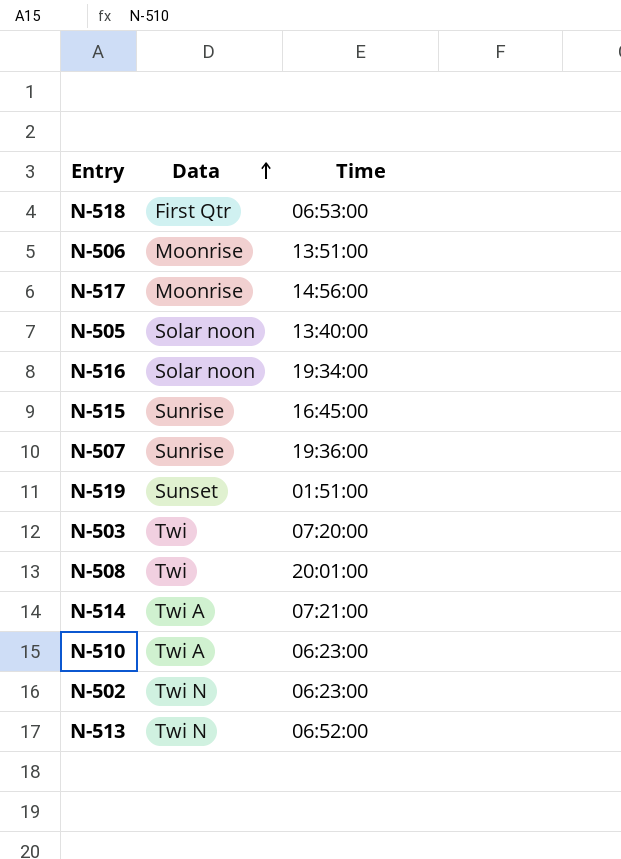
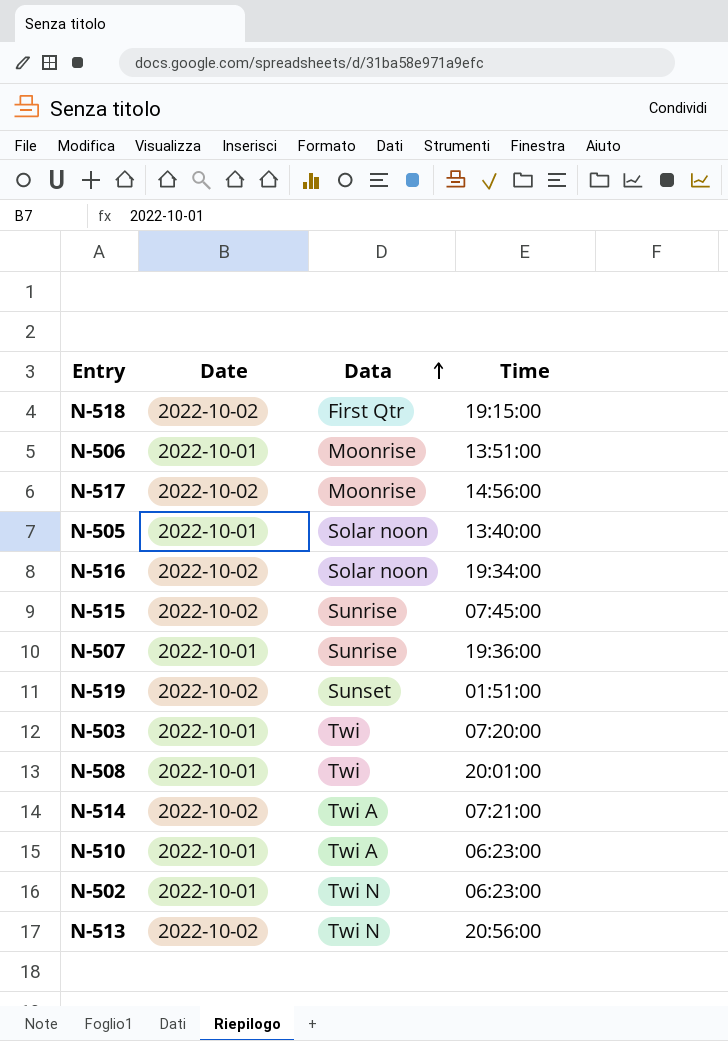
column Date | position: none -> 2
N-518 | Time: 06:53:00 -> 19:15:00
N-515 | Time: 16:45:00 -> 07:45:00
N-513 | Time: 06:52:00 -> 20:56:00

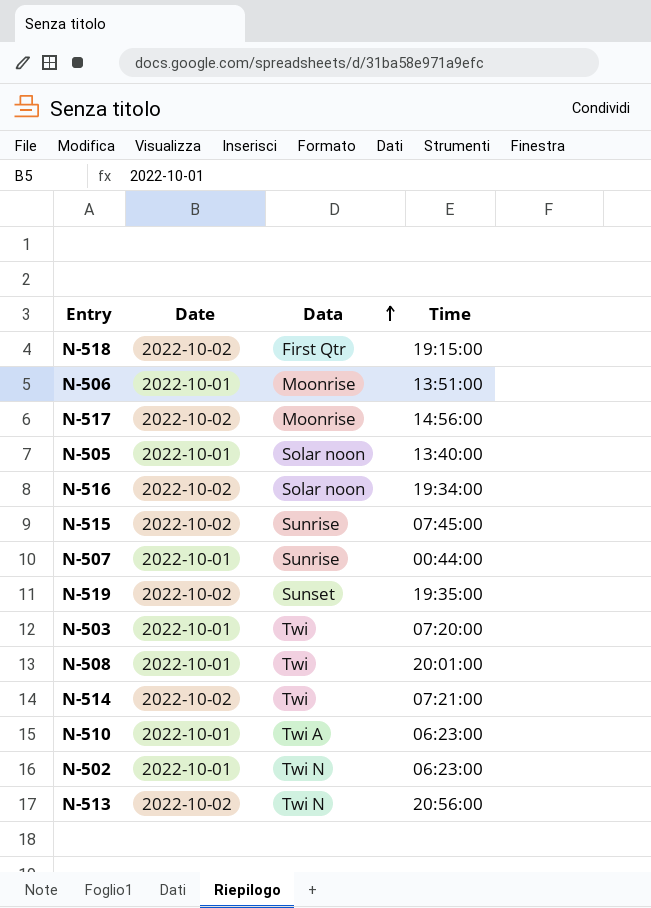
N-507 | Time: 19:36:00 -> 00:44:00
N-519 | Time: 01:51:00 -> 19:35:00
N-514 | Data: Twi A -> Twi

